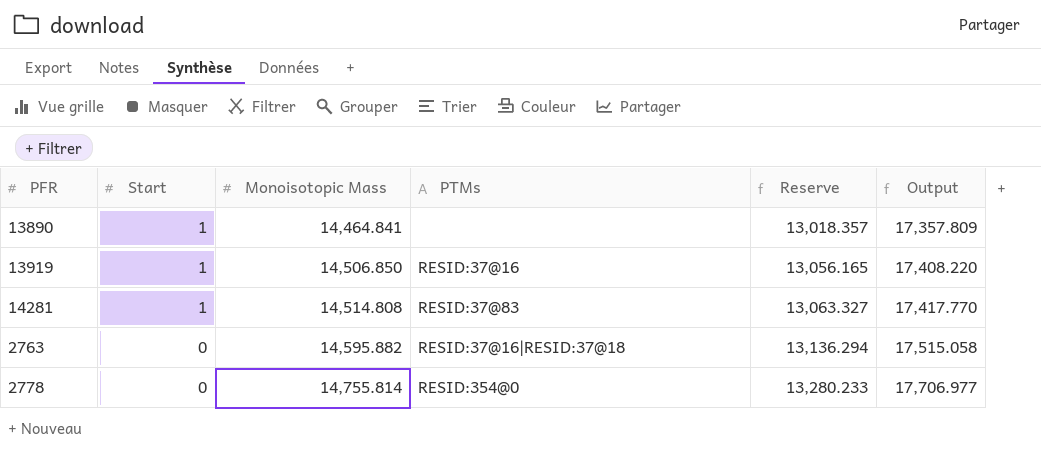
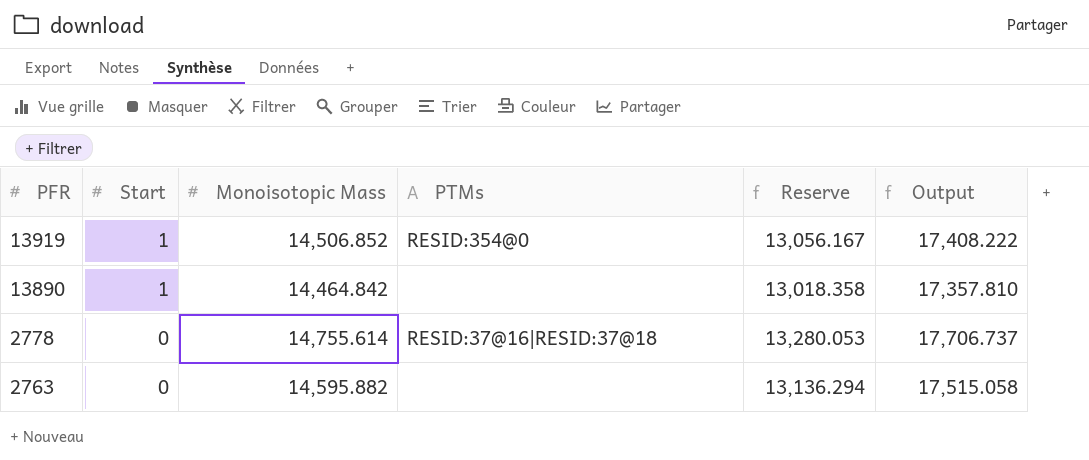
row order: Start descending -> PFR descending
row 14281: 1 | 14,514.808 | RESID:37@83 | 13,063.327 | 17,417.770 -> none
13919 | Monoisotopic Mass: 14,506.850 -> 14,506.852
13919 | PTMs: RESID:37@16 -> RESID:354@0
13919 | Reserve: 13,056.165 -> 13,056.167
13919 | Output: 17,408.220 -> 17,408.222
13890 | Monoisotopic Mass: 14,464.841 -> 14,464.842
13890 | Reserve: 13,018.357 -> 13,018.358
13890 | Output: 17,357.809 -> 17,357.810
2778 | Monoisotopic Mass: 14,755.814 -> 14,755.614
2778 | PTMs: RESID:354@0 -> RESID:37@16|RESID:37@18
2778 | Reserve: 13,280.233 -> 13,280.053
2778 | Output: 17,706.977 -> 17,706.737
2763 | PTMs: RESID:37@16|RESID:37@18 -> none

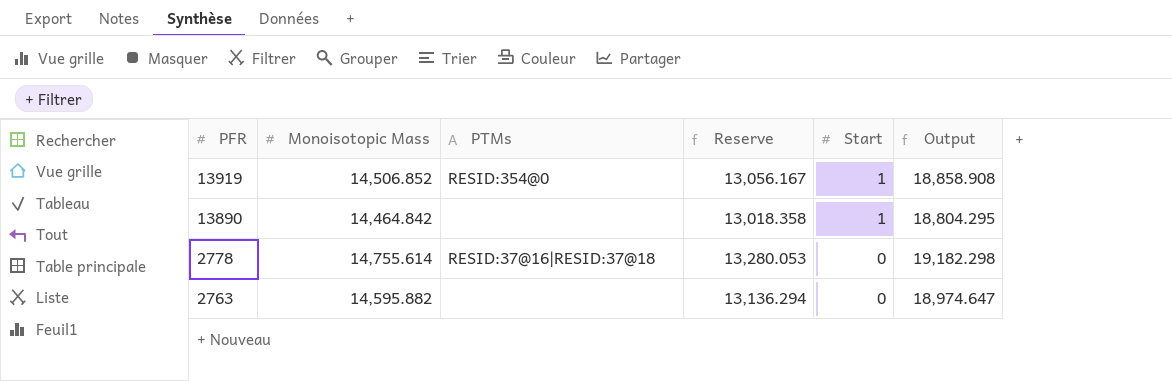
column Start | position: 2 -> 5
column Output | formula: [Monoisotopic Mass] * 1.2 -> [Monoisotopic Mass] * 1.3

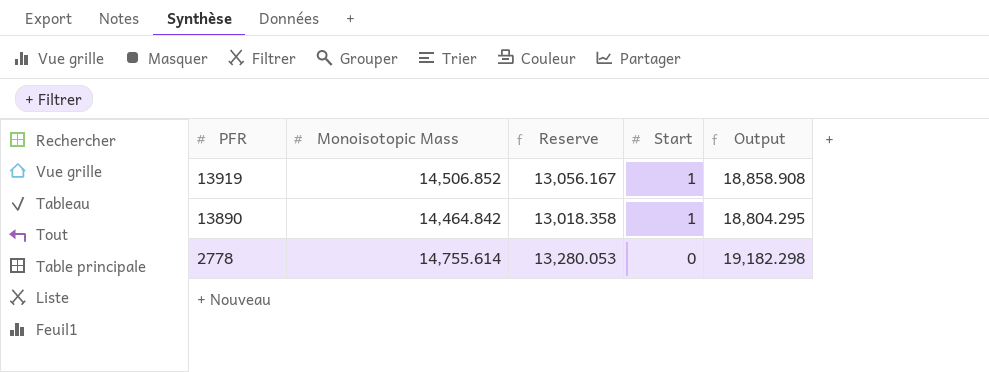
column PTMs | position: 3 -> none
row 2763: 14,595.882 | none | 13,136.294 | 0 | 18,974.647 -> none

